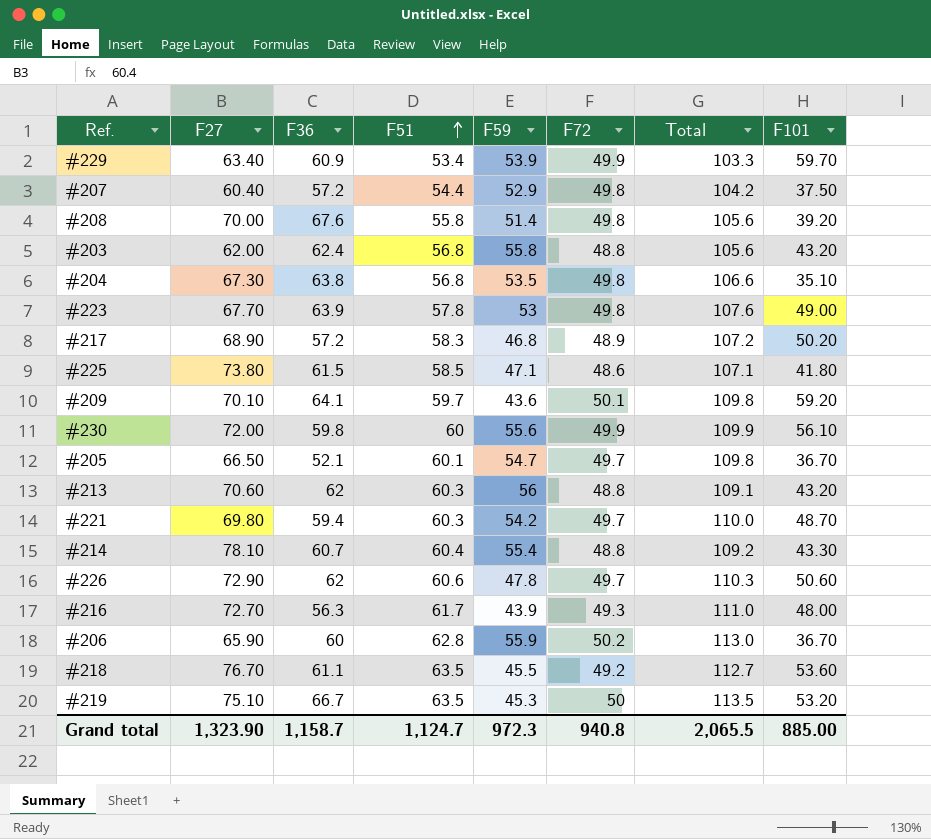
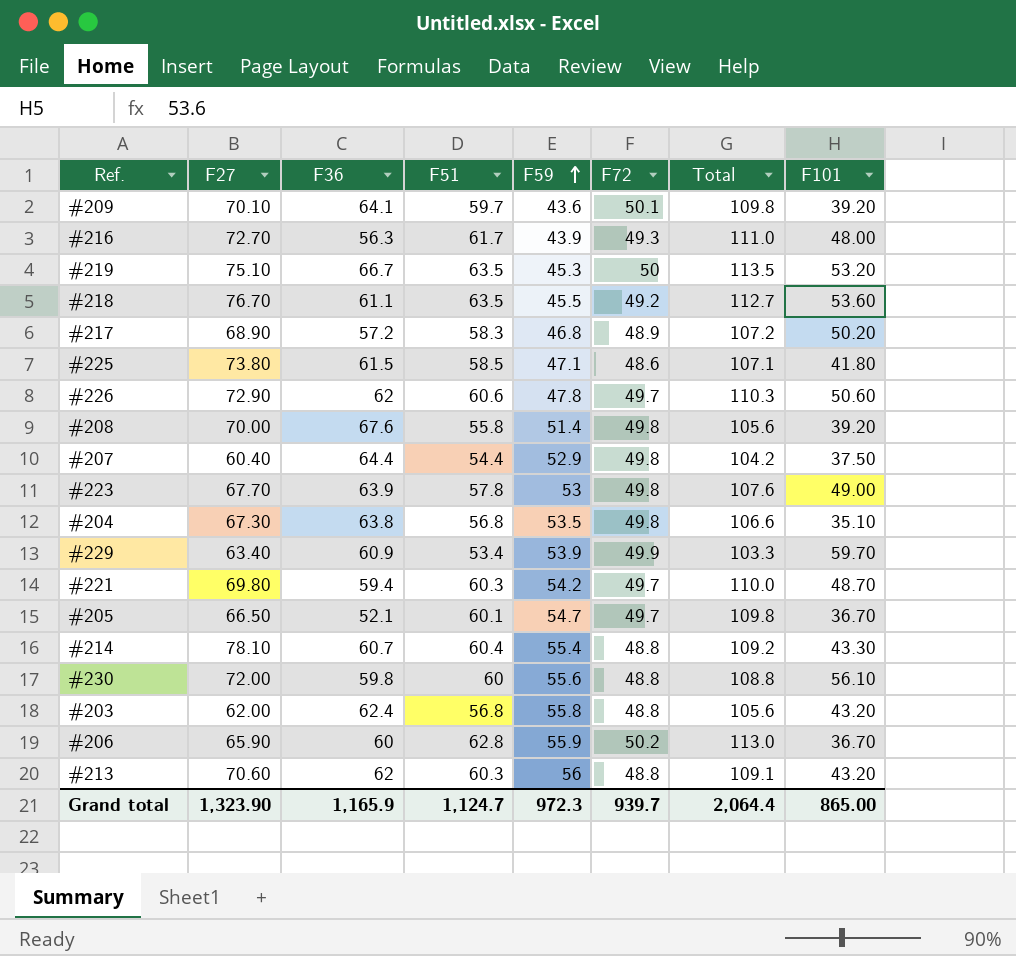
row order: F51 ascending -> F59 ascending
#209 | F101: 59.20 -> 39.20
#207 | F36: 57.2 -> 64.4
#230 | F72: 49.9 -> 48.8
#230 | Total: 109.9 -> 108.8
Grand total | F36: 1,158.7 -> 1,165.9
Grand total | F72: 940.8 -> 939.7
Grand total | Total: 2,065.5 -> 2,064.4
Grand total | F101: 885.00 -> 865.00

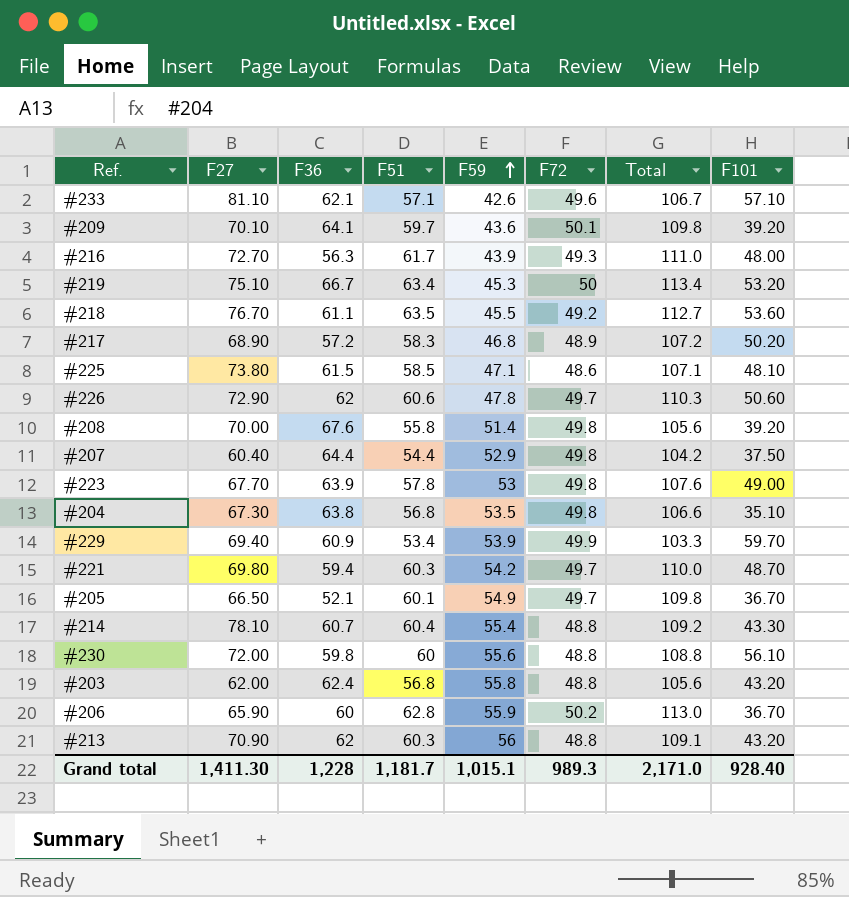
row #233: none -> 81.10 | 62.1 | 57.1 | 42.6 | 49.6 | 106.7 | 57.10
#219 | F51: 63.5 -> 63.4
#219 | Total: 113.5 -> 113.4
#225 | F101: 41.80 -> 48.10
#229 | F27: 63.40 -> 69.40
#205 | F59: 54.7 -> 54.9
#213 | F27: 70.60 -> 70.90
Grand total | F27: 1,323.90 -> 1,411.30
Grand total | F36: 1,165.9 -> 1,228
Grand total | F51: 1,124.7 -> 1,181.7
Grand total | F59: 972.3 -> 1,015.1
Grand total | F72: 939.7 -> 989.3
Grand total | Total: 2,064.4 -> 2,171.0
Grand total | F101: 865.00 -> 928.40

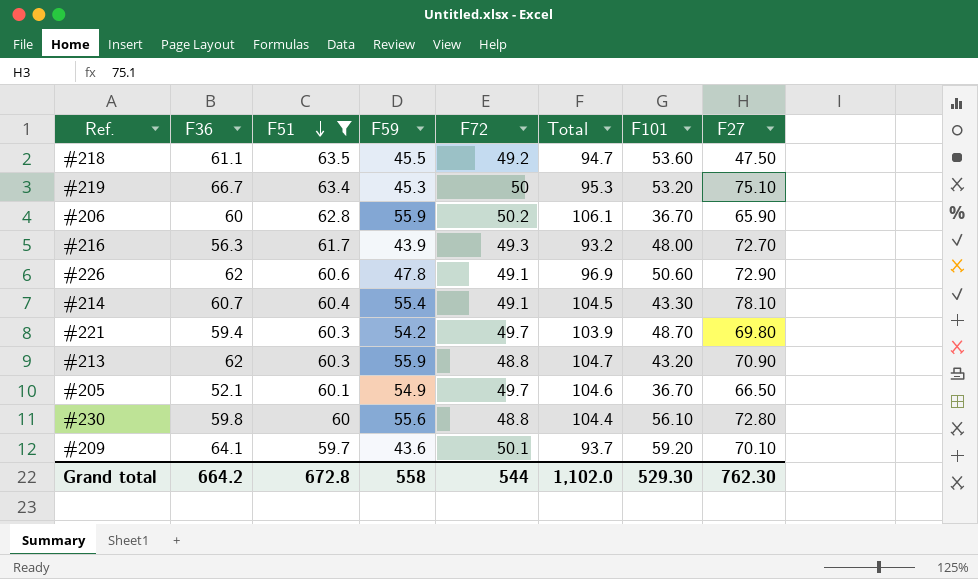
filter: none -> F51 >= 59.7
row order: F59 ascending -> F51 descending
column Total | formula: [F51] + [F72] -> [F59] + [F72]
column F27 | position: 2 -> 8
#218 | F27: 76.70 -> 47.50
#226 | F72: 49.7 -> 49.1
#214 | F72: 48.8 -> 49.1
#213 | F59: 56 -> 55.9
#230 | F27: 72.00 -> 72.80
#209 | F101: 39.20 -> 59.20
Grand total | F36: 1,228 -> 664.2
Grand total | F51: 1,181.7 -> 672.8
Grand total | F59: 1,015.1 -> 558
Grand total | F72: 989.3 -> 544
Grand total | Total: 2,171.0 -> 1,102.0
Grand total | F101: 928.40 -> 529.30
Grand total | F27: 1,411.30 -> 762.30

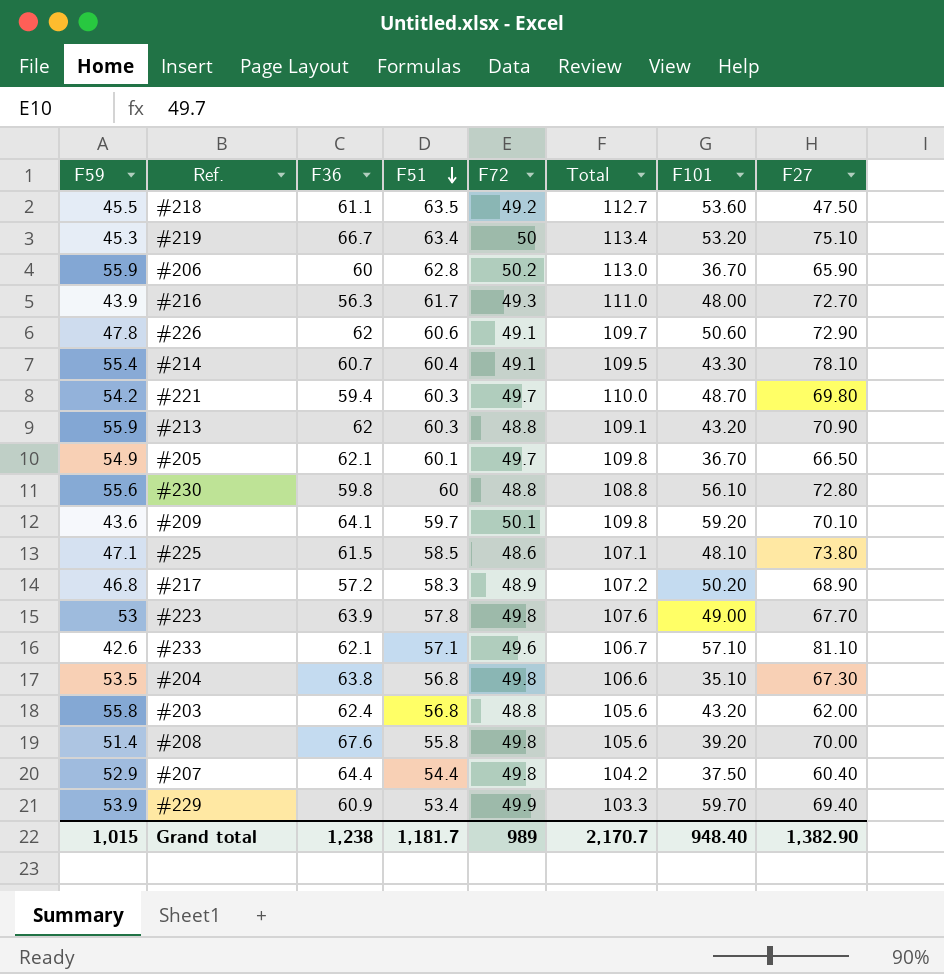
filter: F51 >= 59.7 -> none
column F59 | position: 4 -> 1
column Total | formula: [F59] + [F72] -> [F51] + [F72]
#205 | F36: 52.1 -> 62.1
Grand total | F59: 558 -> 1,015
Grand total | F36: 664.2 -> 1,238
Grand total | F51: 672.8 -> 1,181.7
Grand total | F72: 544 -> 989
Grand total | Total: 1,102.0 -> 2,170.7
Grand total | F101: 529.30 -> 948.40
Grand total | F27: 762.30 -> 1,382.90

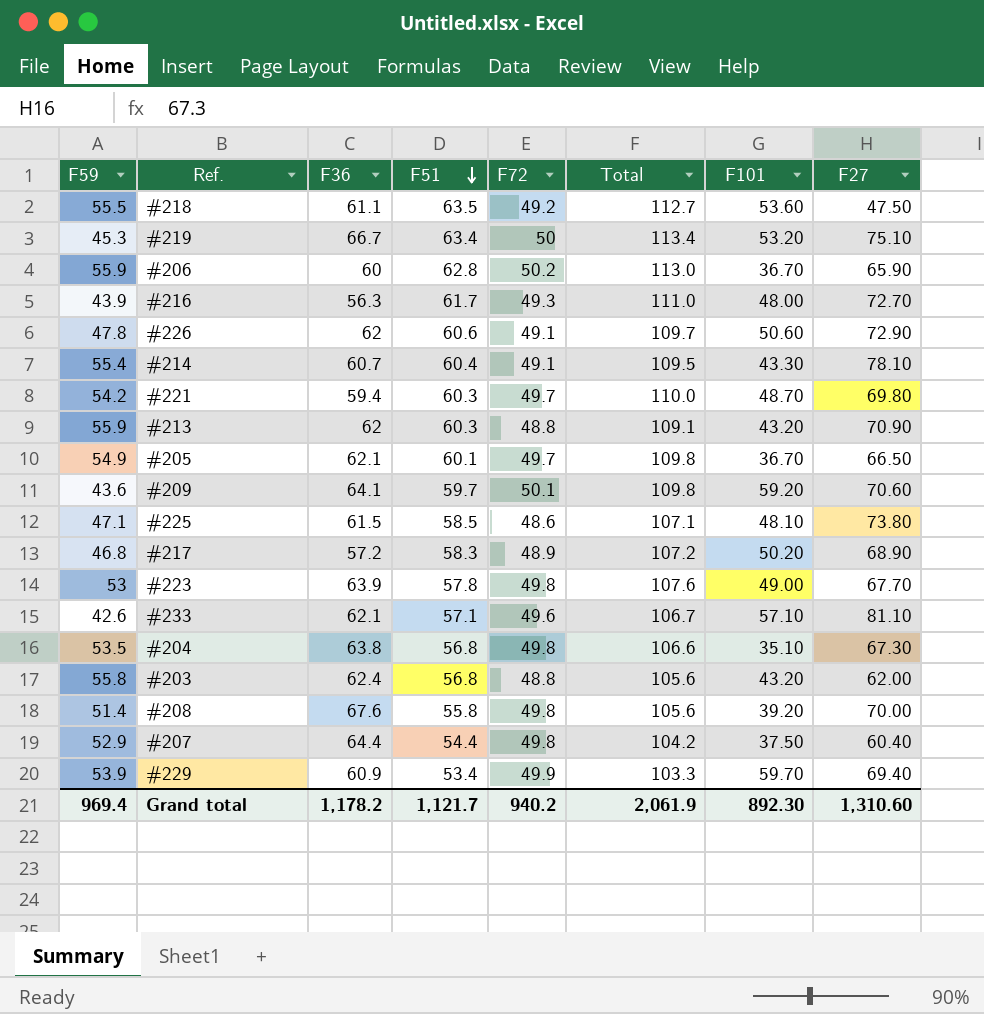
row #230: 55.6 | 59.8 | 60 | 48.8 | 108.8 | 56.10 | 72.80 -> none
#218 | F59: 45.5 -> 55.5
#209 | F27: 70.10 -> 70.60
Grand total | F59: 1,015 -> 969.4
Grand total | F36: 1,238 -> 1,178.2
Grand total | F51: 1,181.7 -> 1,121.7
Grand total | F72: 989 -> 940.2
Grand total | Total: 2,170.7 -> 2,061.9
Grand total | F101: 948.40 -> 892.30
Grand total | F27: 1,382.90 -> 1,310.60

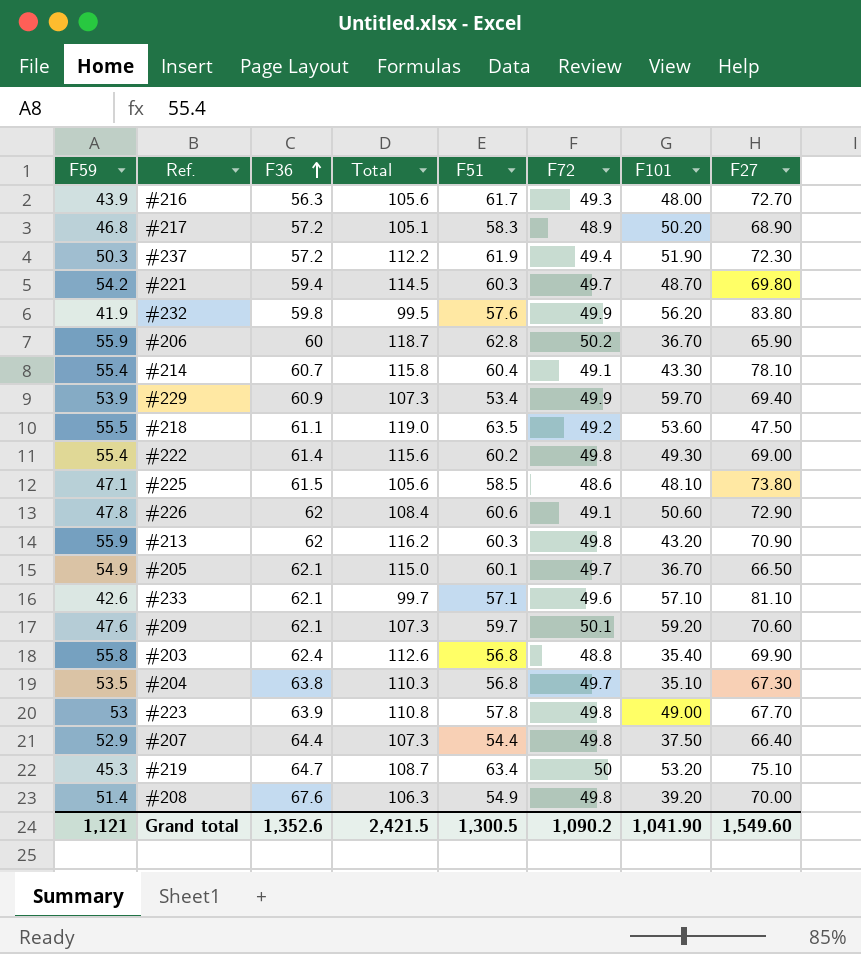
row order: F51 descending -> F36 ascending
column Total | formula: [F51] + [F72] -> [F59] + [F51]
column Total | position: 6 -> 4
row #237: none -> 50.3 | 57.2 | 112.2 | 61.9 | 49.4 | 51.90 | 72.30
row #232: none -> 41.9 | 59.8 | 99.5 | 57.6 | 49.9 | 56.20 | 83.80
row #222: none -> 55.4 | 61.4 | 115.6 | 60.2 | 49.8 | 49.30 | 69.00
#213 | F72: 48.8 -> 49.8
#209 | F59: 43.6 -> 47.6
#209 | F36: 64.1 -> 62.1
#203 | F101: 43.20 -> 35.40
#203 | F27: 62.00 -> 69.90
#204 | F72: 49.8 -> 49.7
#207 | F27: 60.40 -> 66.40
#219 | F36: 66.7 -> 64.7
#208 | F51: 55.8 -> 54.9
Grand total | F59: 969.4 -> 1,121
Grand total | F36: 1,178.2 -> 1,352.6
Grand total | Total: 2,061.9 -> 2,421.5
Grand total | F51: 1,121.7 -> 1,300.5
Grand total | F72: 940.2 -> 1,090.2
Grand total | F101: 892.30 -> 1,041.90
Grand total | F27: 1,310.60 -> 1,549.60

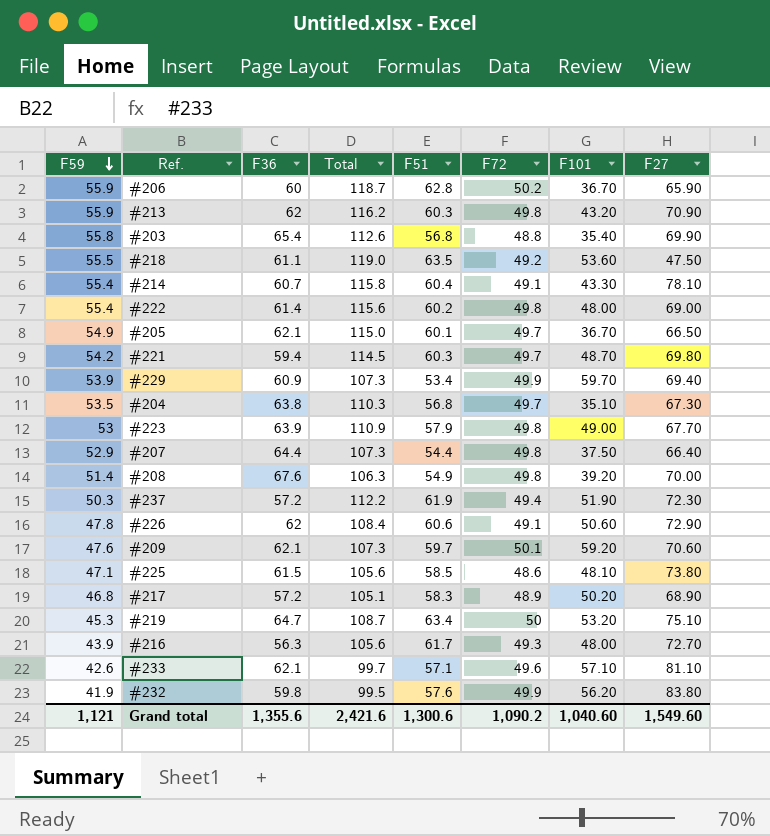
row order: F36 ascending -> F59 descending
#203 | F36: 62.4 -> 65.4
#222 | F101: 49.30 -> 48.00
#223 | Total: 110.8 -> 110.9
#223 | F51: 57.8 -> 57.9
Grand total | F36: 1,352.6 -> 1,355.6
Grand total | Total: 2,421.5 -> 2,421.6
Grand total | F51: 1,300.5 -> 1,300.6
Grand total | F101: 1,041.90 -> 1,040.60

